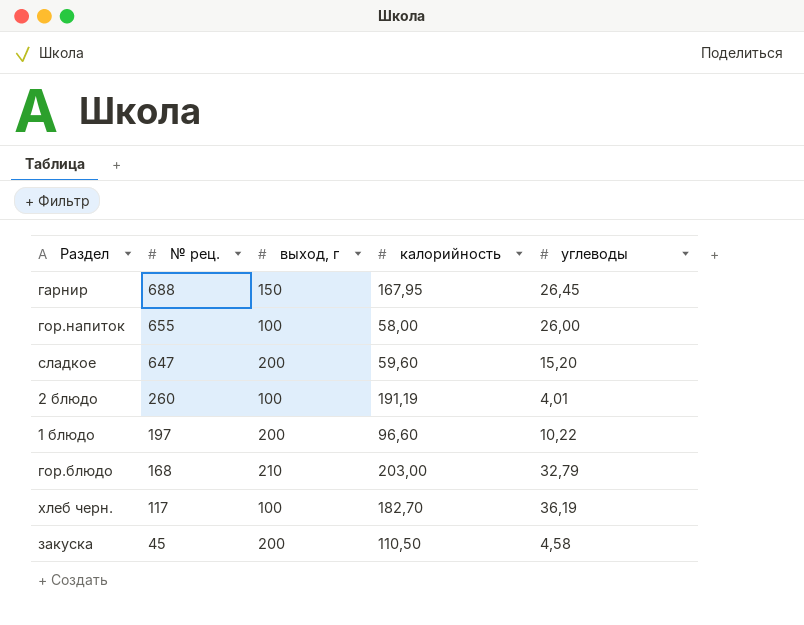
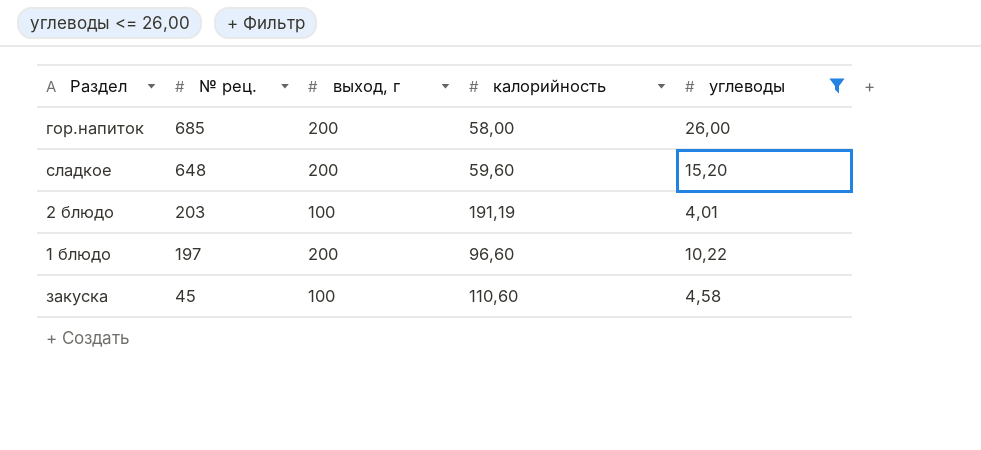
filter: none -> углеводы <= 26,00
гор.напиток | № рец.: 655 -> 685
гор.напиток | выход, г: 100 -> 200
сладкое | № рец.: 647 -> 648
2 блюдо | № рец.: 260 -> 203
закуска | выход, г: 200 -> 100
закуска | калорийность: 110,50 -> 110,60

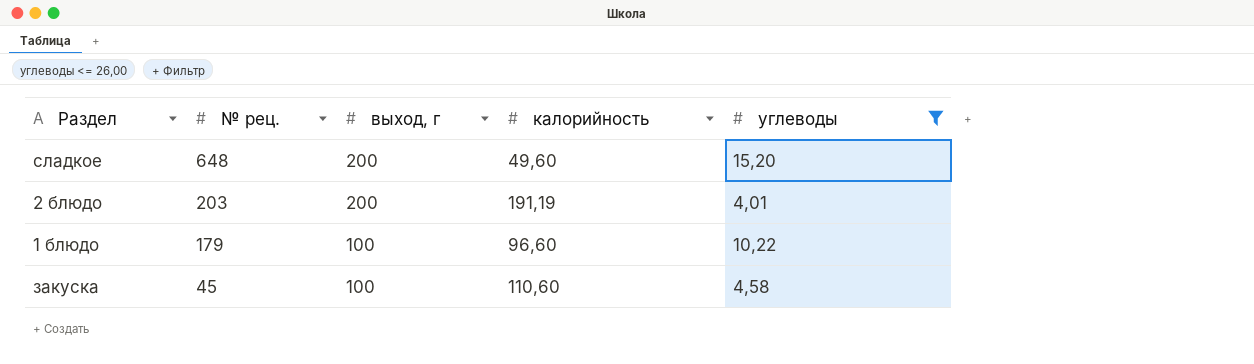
row гор.напиток: 685 | 200 | 58,00 | 26,00 -> none
сладкое | калорийность: 59,60 -> 49,60
2 блюдо | выход, г: 100 -> 200
1 блюдо | № рец.: 197 -> 179
1 блюдо | выход, г: 200 -> 100

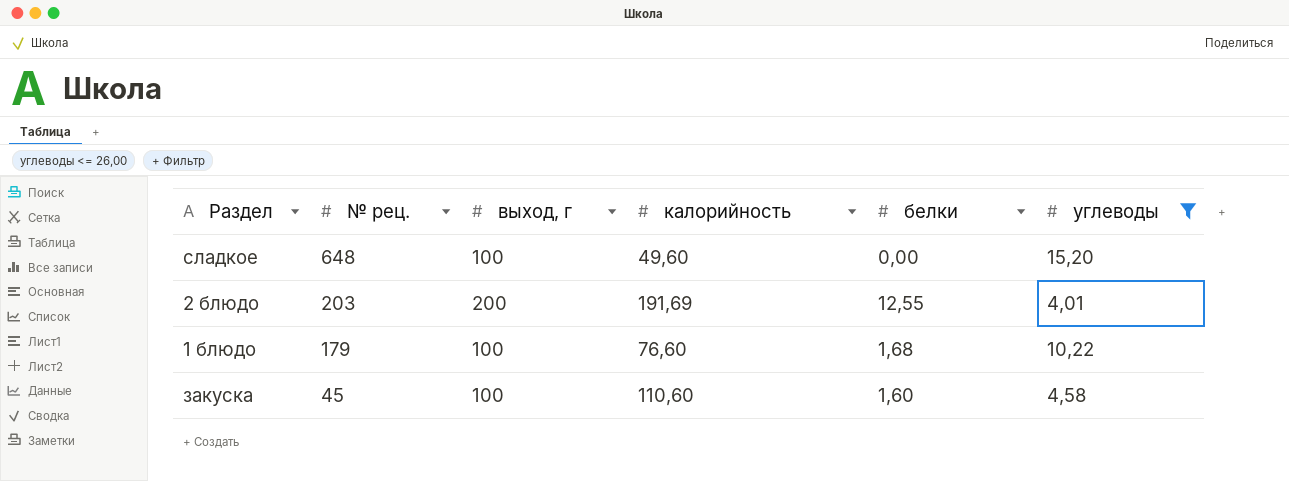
column белки | position: none -> 5
сладкое | выход, г: 200 -> 100
2 блюдо | калорийность: 191,19 -> 191,69
1 блюдо | калорийность: 96,60 -> 76,60

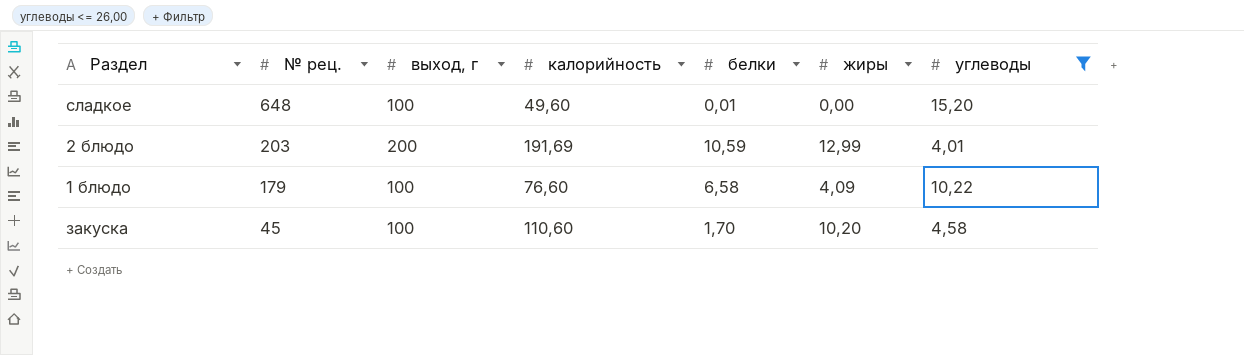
column жиры | position: none -> 6
сладкое | белки: 0,00 -> 0,01
2 блюдо | белки: 12,55 -> 10,59
1 блюдо | белки: 1,68 -> 6,58
закуска | белки: 1,60 -> 1,70

